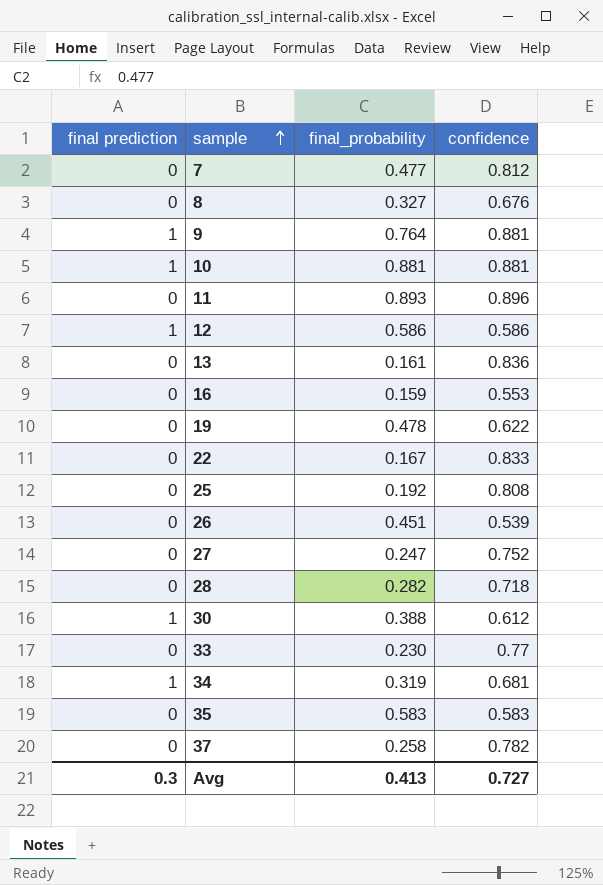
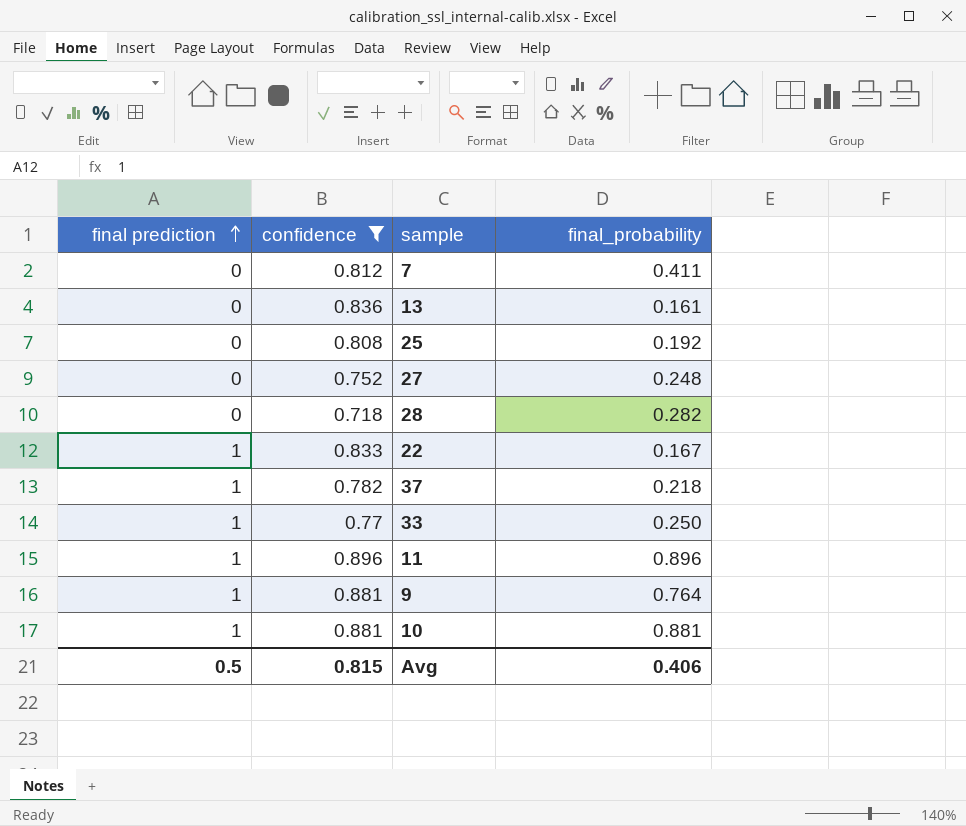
filter: none -> confidence >= 0.718
row order: sample ascending -> final prediction ascending
column confidence | position: 4 -> 2
7 | final_probability: 0.477 -> 0.411
27 | final_probability: 0.247 -> 0.248
22 | final prediction: 0 -> 1
37 | final prediction: 0 -> 1
37 | final_probability: 0.258 -> 0.218
33 | final prediction: 0 -> 1
33 | final_probability: 0.230 -> 0.250
11 | final prediction: 0 -> 1
11 | final_probability: 0.893 -> 0.896
Avg | final prediction: 0.3 -> 0.5
Avg | confidence: 0.727 -> 0.815
Avg | final_probability: 0.413 -> 0.406

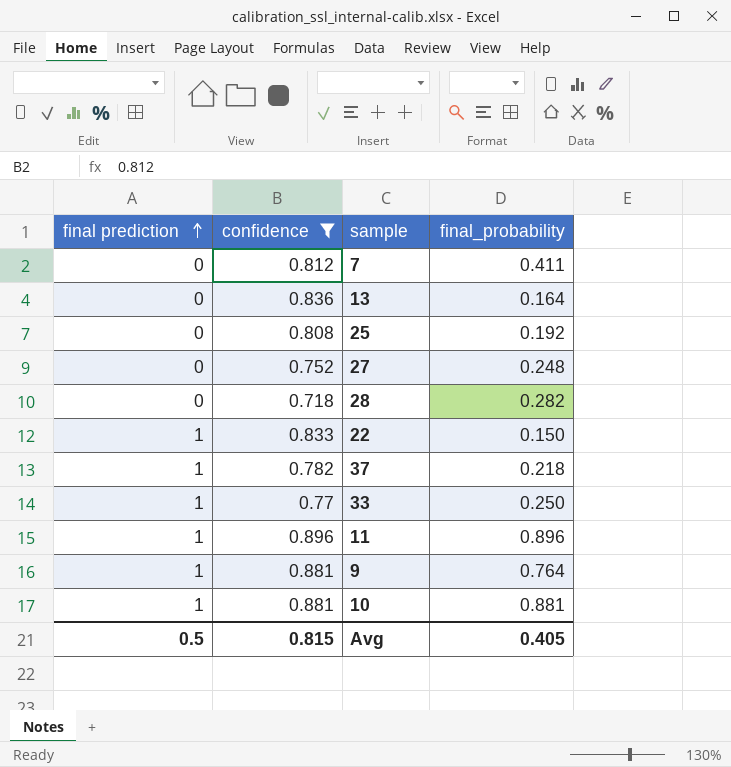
13 | final_probability: 0.161 -> 0.164
22 | final_probability: 0.167 -> 0.150
Avg | final_probability: 0.406 -> 0.405

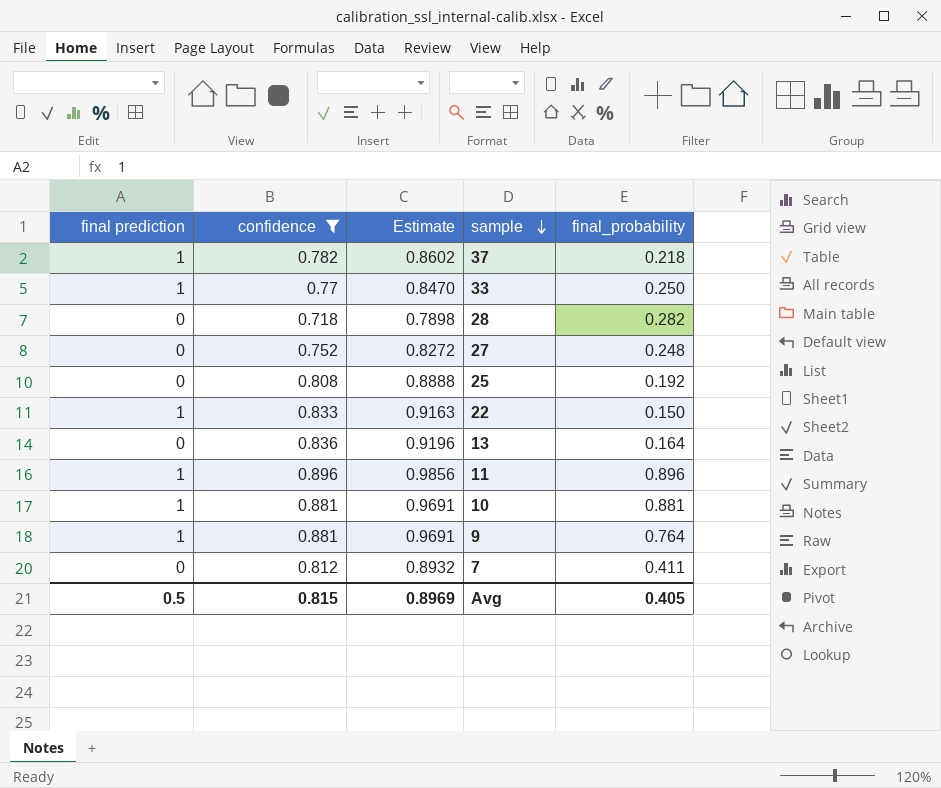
row order: final prediction ascending -> sample descending
column Estimate | formula: none -> [confidence] * 1.1

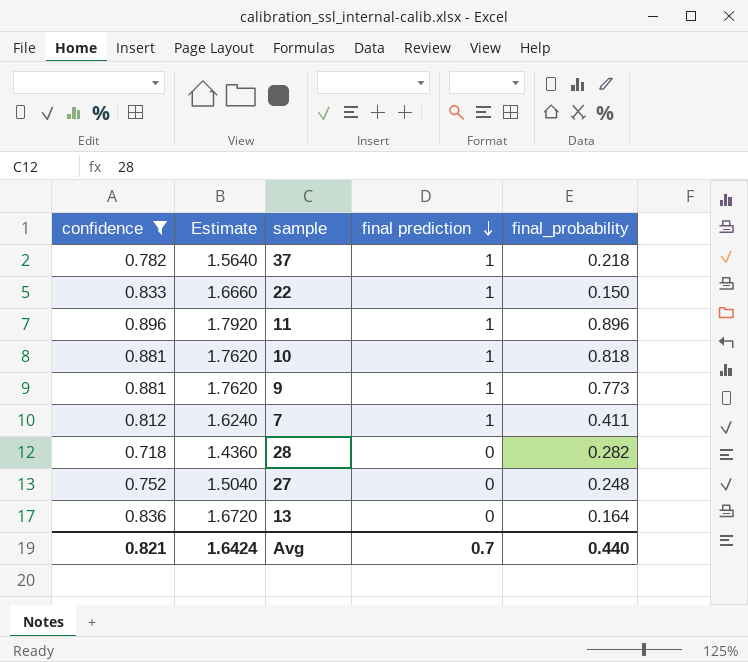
row order: sample descending -> final prediction descending
column Estimate | formula: [confidence] * 1.1 -> [confidence] * 2
column final prediction | position: 1 -> 4
row 33: 1 | 0.77 | 0.8470 | 0.250 -> none
row 25: 0 | 0.808 | 0.8888 | 0.192 -> none
10 | final_probability: 0.881 -> 0.818
9 | final_probability: 0.764 -> 0.773
7 | final prediction: 0 -> 1
Avg | confidence: 0.815 -> 0.821
Avg | Estimate: 0.8969 -> 1.6424
Avg | final prediction: 0.5 -> 0.7
Avg | final_probability: 0.405 -> 0.440

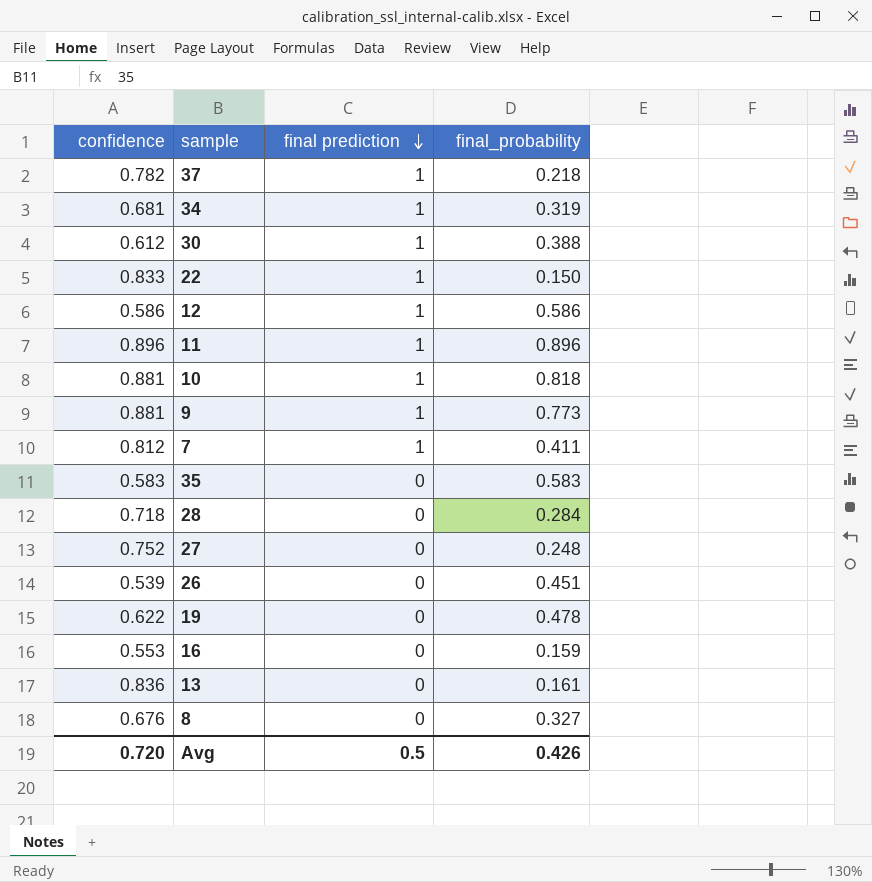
filter: confidence >= 0.718 -> none
column Estimate | formula: [confidence] * 2 -> none
28 | final_probability: 0.282 -> 0.284
13 | final_probability: 0.164 -> 0.161
Avg | confidence: 0.821 -> 0.720
Avg | final prediction: 0.7 -> 0.5
Avg | final_probability: 0.440 -> 0.426

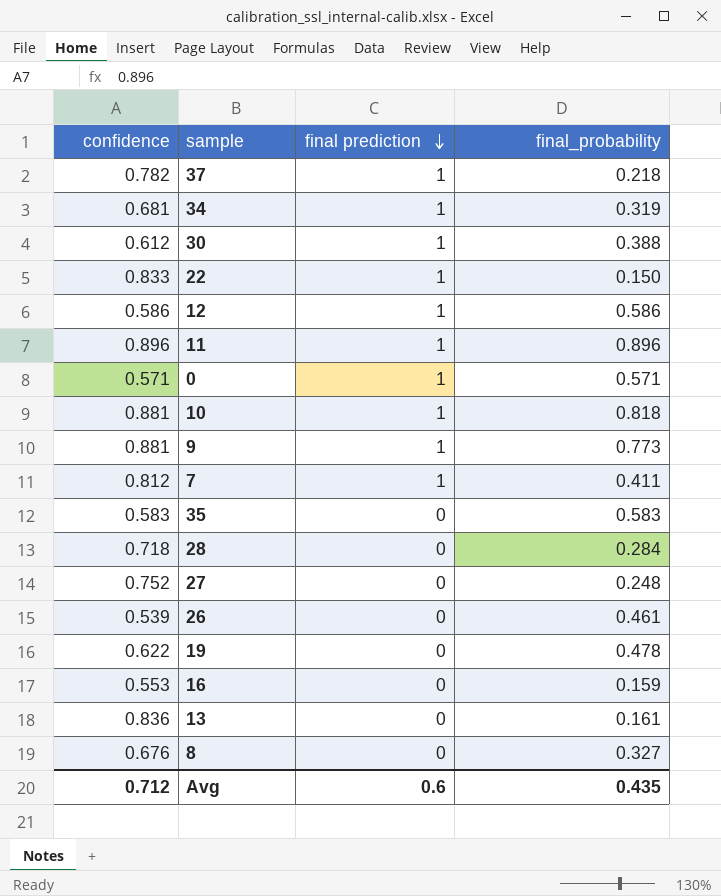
row 0: none -> 0.571 | 1 | 0.571
26 | final_probability: 0.451 -> 0.461
Avg | confidence: 0.720 -> 0.712
Avg | final prediction: 0.5 -> 0.6
Avg | final_probability: 0.426 -> 0.435

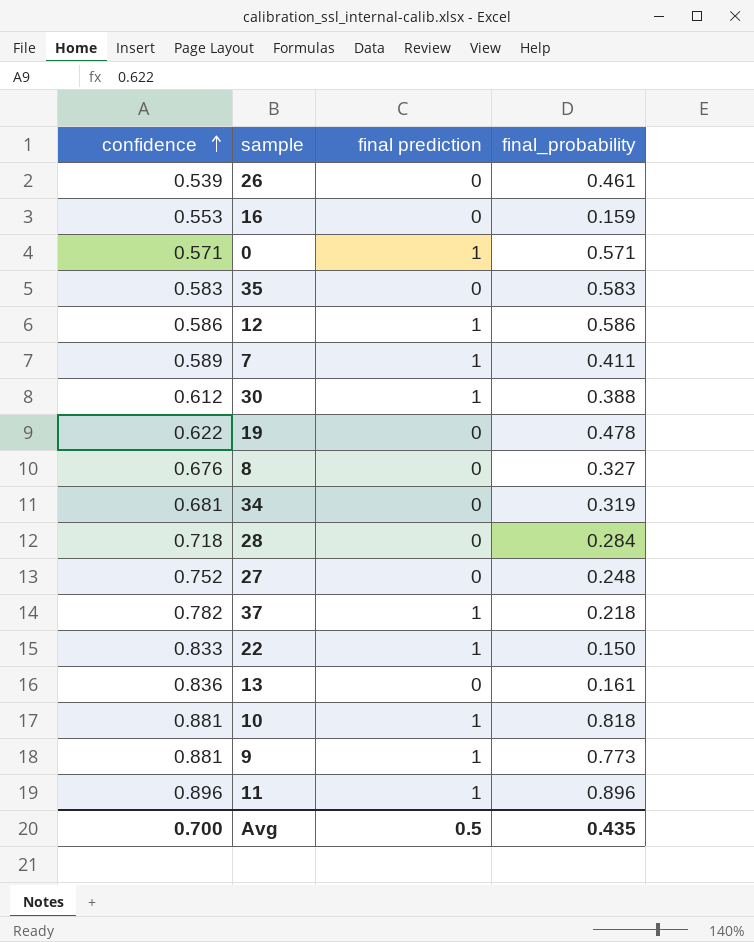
row order: final prediction descending -> confidence ascending
7 | confidence: 0.812 -> 0.589
34 | final prediction: 1 -> 0
Avg | confidence: 0.712 -> 0.700
Avg | final prediction: 0.6 -> 0.5

